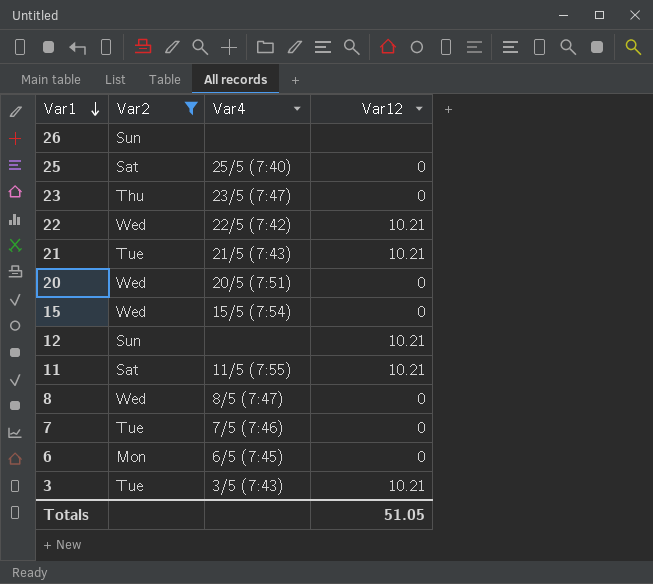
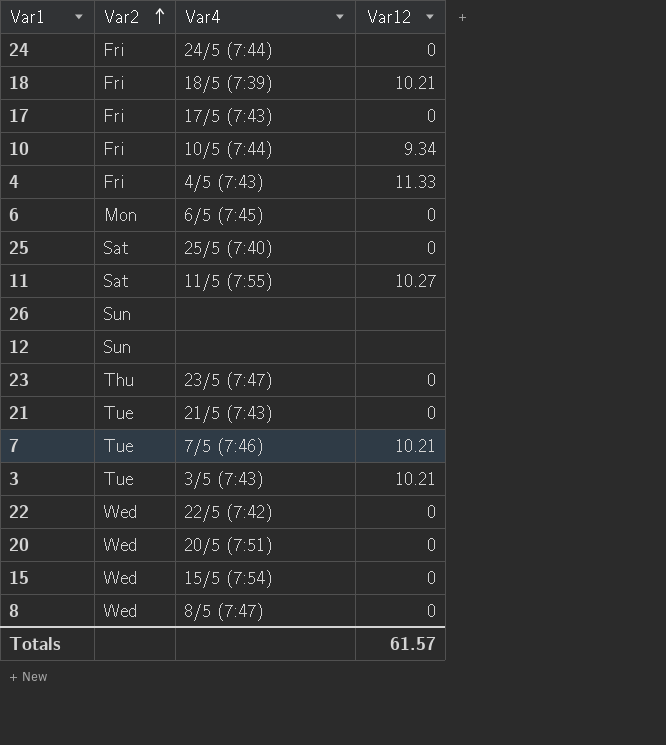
filter: Var2 != Fri -> none
row order: Var1 descending -> Var2 ascending
11 | Var12: 10.21 -> 10.27
12 | Var12: 10.21 -> none
21 | Var12: 10.21 -> 0
7 | Var12: 0 -> 10.21
22 | Var12: 10.21 -> 0
Totals | Var12: 51.05 -> 61.57

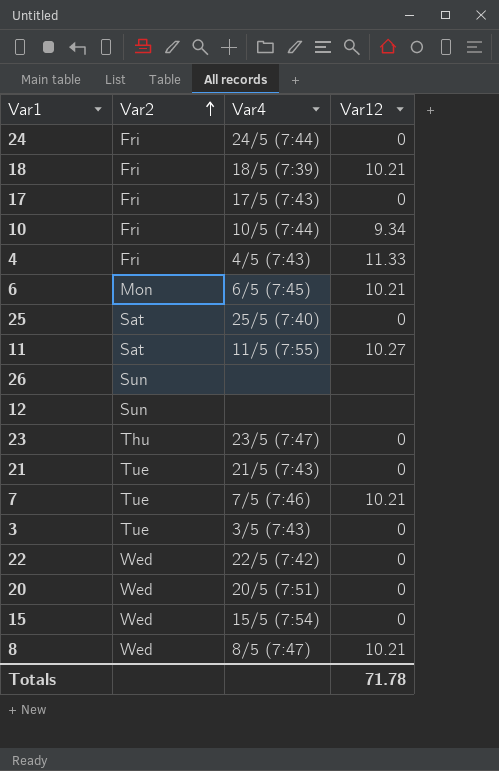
6 | Var12: 0 -> 10.21
3 | Var12: 10.21 -> 0
8 | Var12: 0 -> 10.21
Totals | Var12: 61.57 -> 71.78

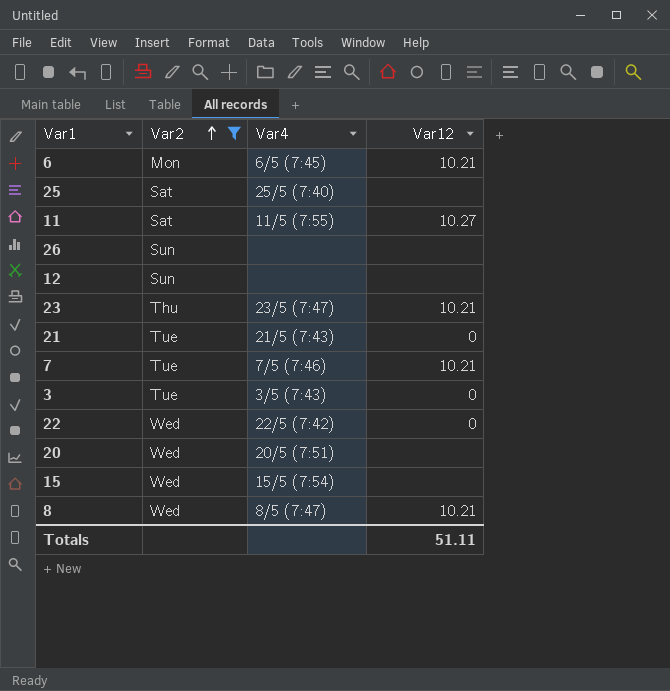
filter: none -> Var2 != Fri
25 | Var12: 0 -> none
23 | Var12: 0 -> 10.21
20 | Var12: 0 -> none
15 | Var12: 0 -> none
Totals | Var12: 71.78 -> 51.11

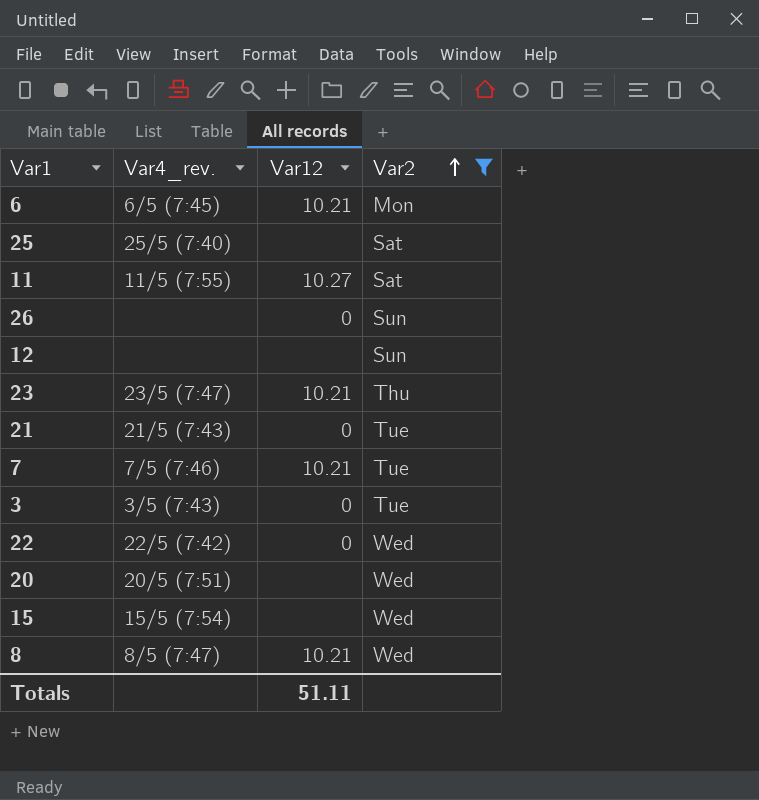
column name: Var4 -> Var4_rev.
column Var2 | position: 2 -> 4
26 | Var12: none -> 0

